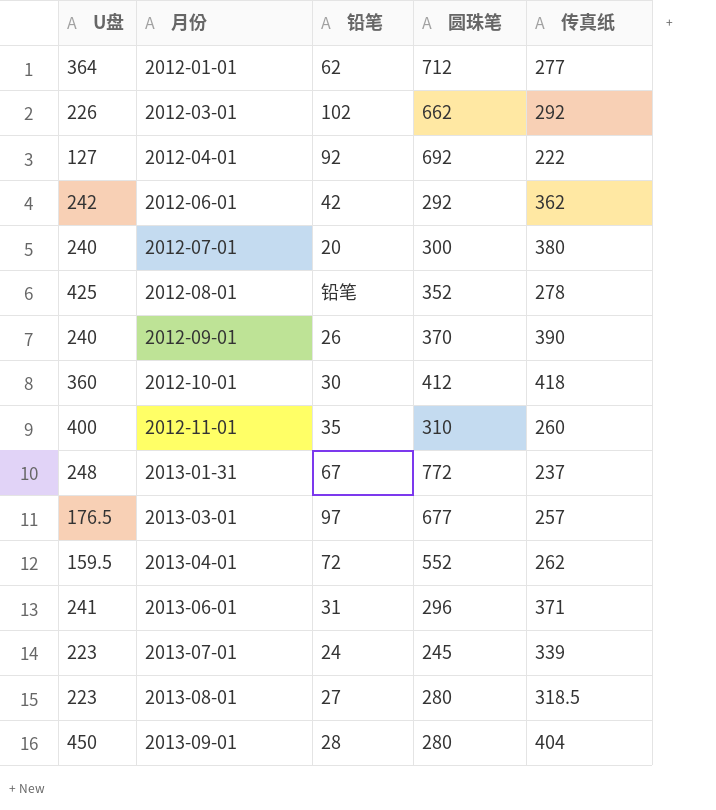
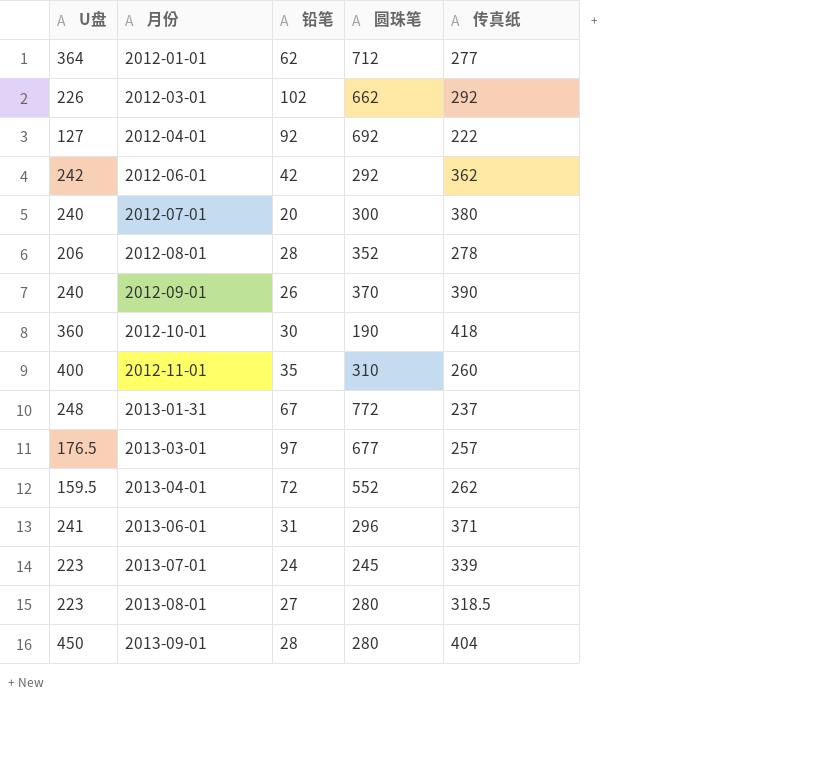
2012-08-01 | U盘: 425 -> 206
2012-08-01 | 铅笔: 铅笔 -> 28
2012-10-01 | 圆珠笔: 412 -> 190

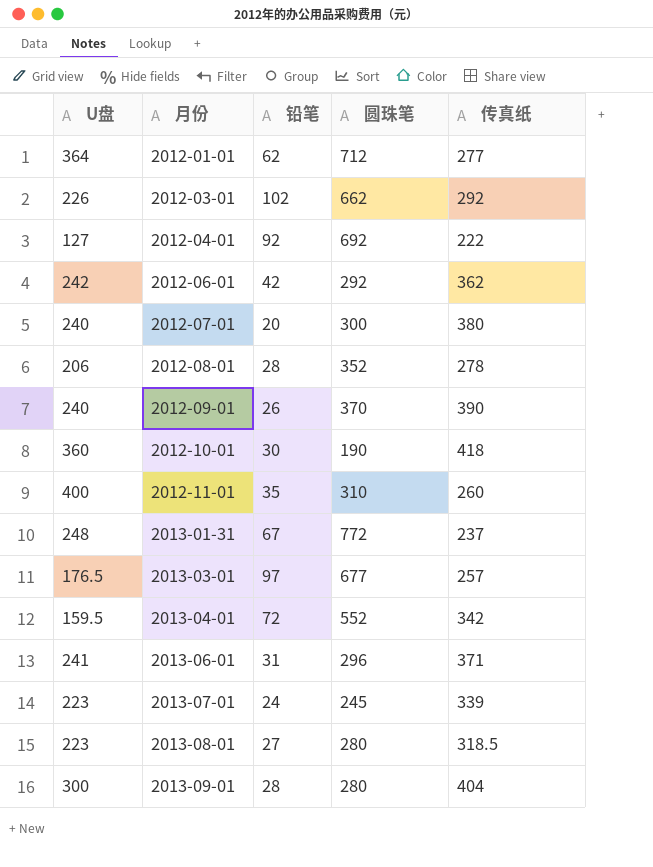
2013-04-01 | 传真纸: 262 -> 342
2013-09-01 | U盘: 450 -> 300

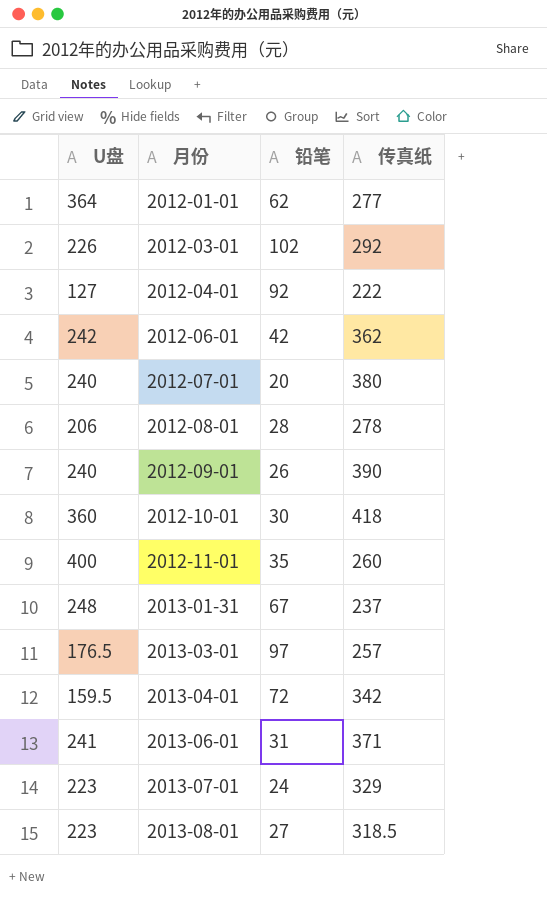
column 圆珠笔 | position: 4 -> none
row 2013-09-01: 300 | 28 | 280 | 404 -> none
2013-07-01 | 传真纸: 339 -> 329

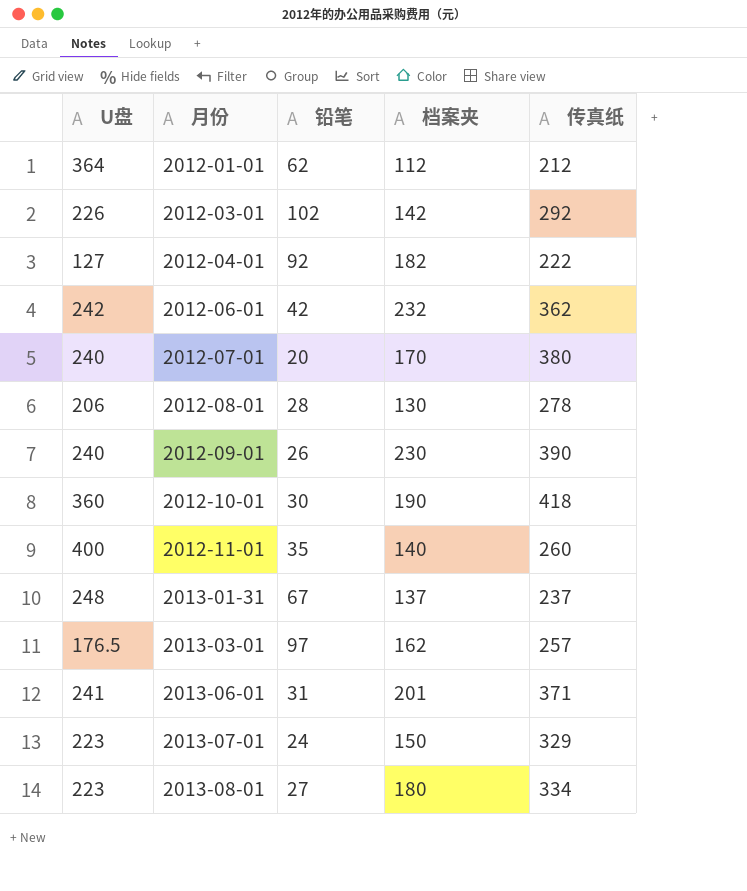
column 档案夹 | position: none -> 4
row 2013-04-01: 159.5 | 72 | 342 -> none
2012-01-01 | 传真纸: 277 -> 212
2013-08-01 | 传真纸: 318.5 -> 334

